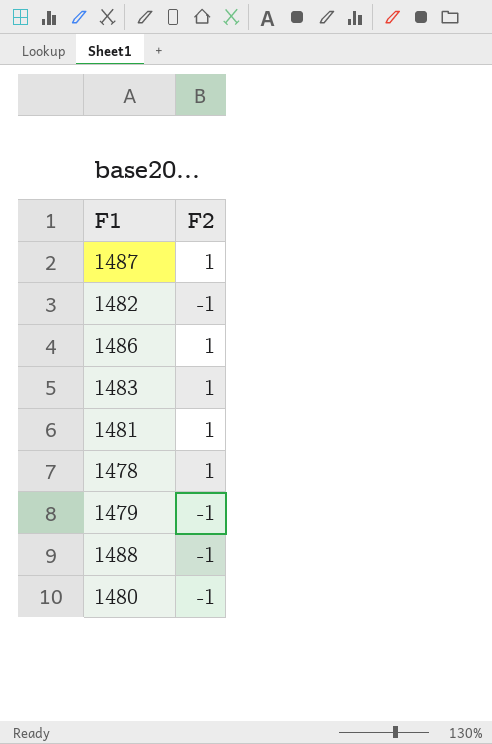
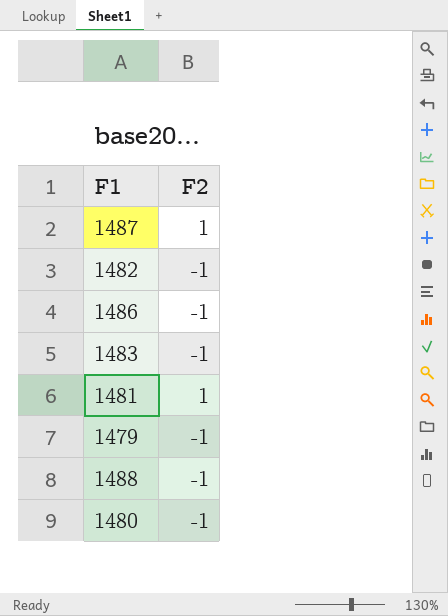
row 1478: 1 -> none
1486 | F2: 1 -> -1
1483 | F2: 1 -> -1

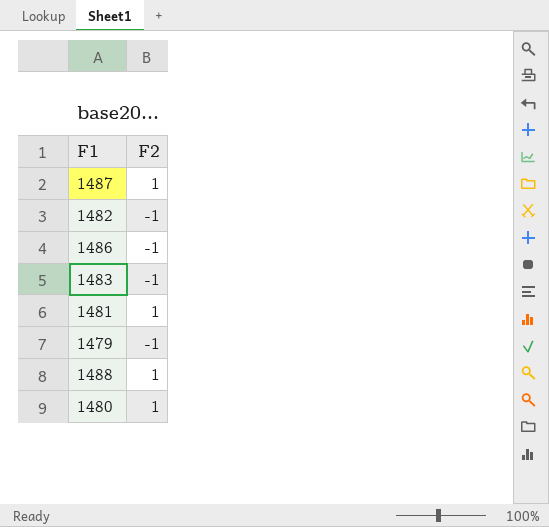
1488 | F2: -1 -> 1
1480 | F2: -1 -> 1

